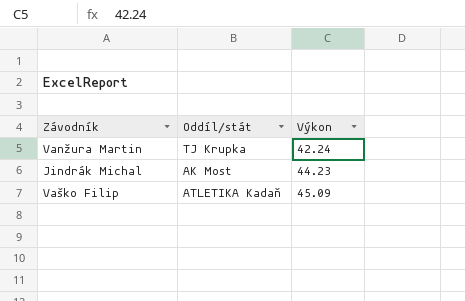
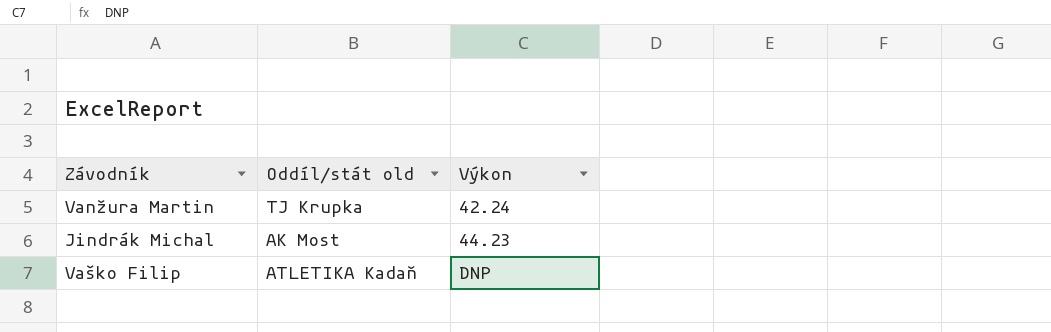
column name: Oddíl/stát -> Oddíl/stát old
Vaško Filip | Výkon: 45.09 -> DNP

